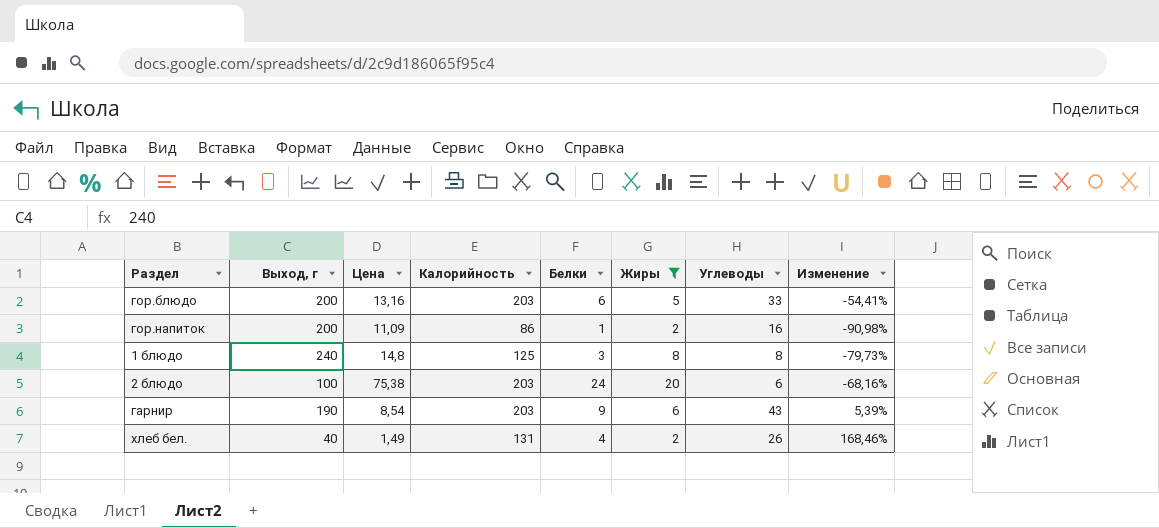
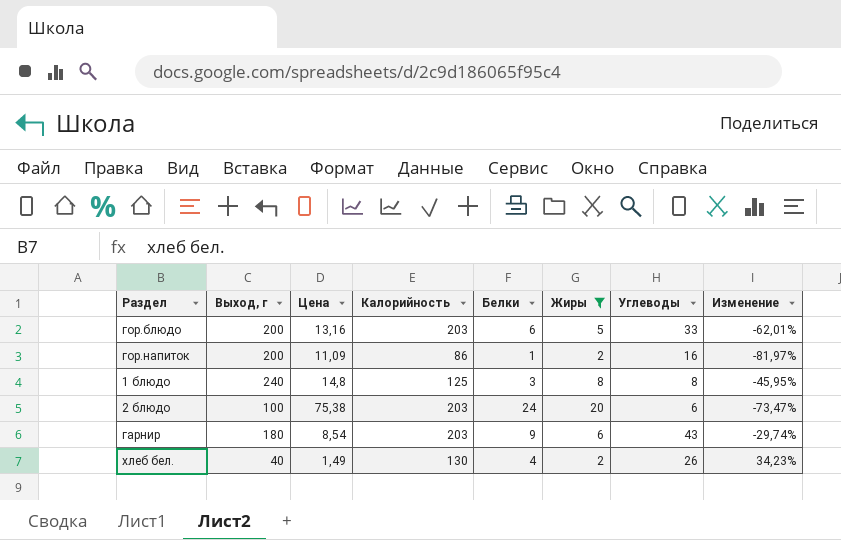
column Изменение | formula: ([Белки] - [Цена]) / [Цена] -> ([Жиры] - [Цена]) / [Цена]
гарнир | Выход, г: 190 -> 180
хлеб бел. | Калорийность: 131 -> 130

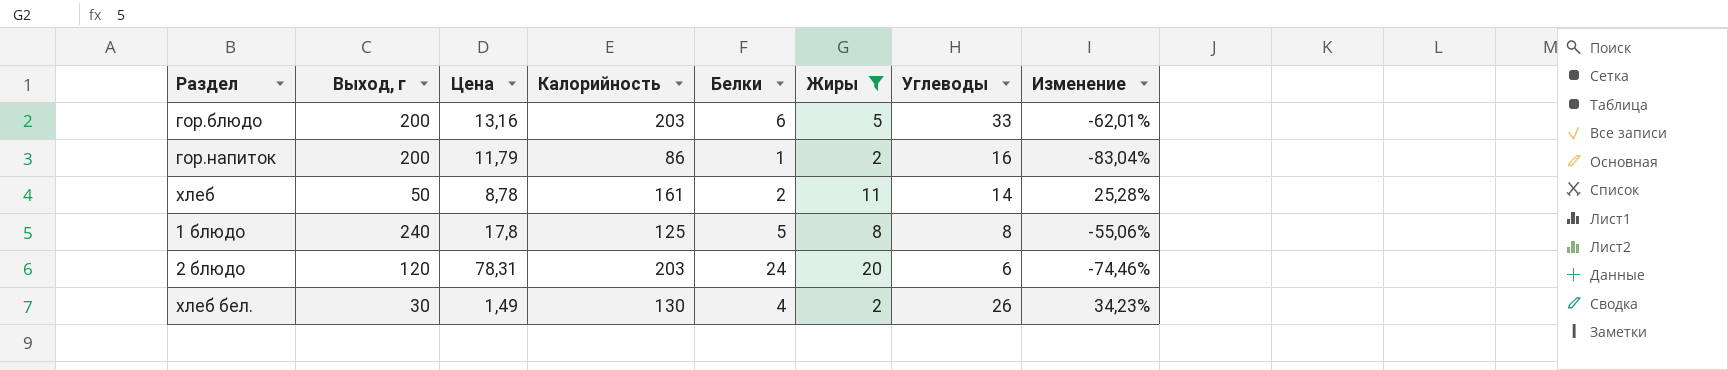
row гарнир: 180 | 8,54 | 203 | 9 | 6 | 43 | -29,74% -> none
гор.напиток | Цена: 11,09 -> 11,79
гор.напиток | Изменение: -81,97% -> -83,04%
row хлеб: none -> 50 | 8,78 | 161 | 2 | 11 | 14 | 25,28%
1 блюдо | Цена: 14,8 -> 17,8
1 блюдо | Белки: 3 -> 5
1 блюдо | Изменение: -45,95% -> -55,06%
2 блюдо | Выход, г: 100 -> 120
2 блюдо | Цена: 75,38 -> 78,31
2 блюдо | Изменение: -73,47% -> -74,46%
хлеб бел. | Выход, г: 40 -> 30

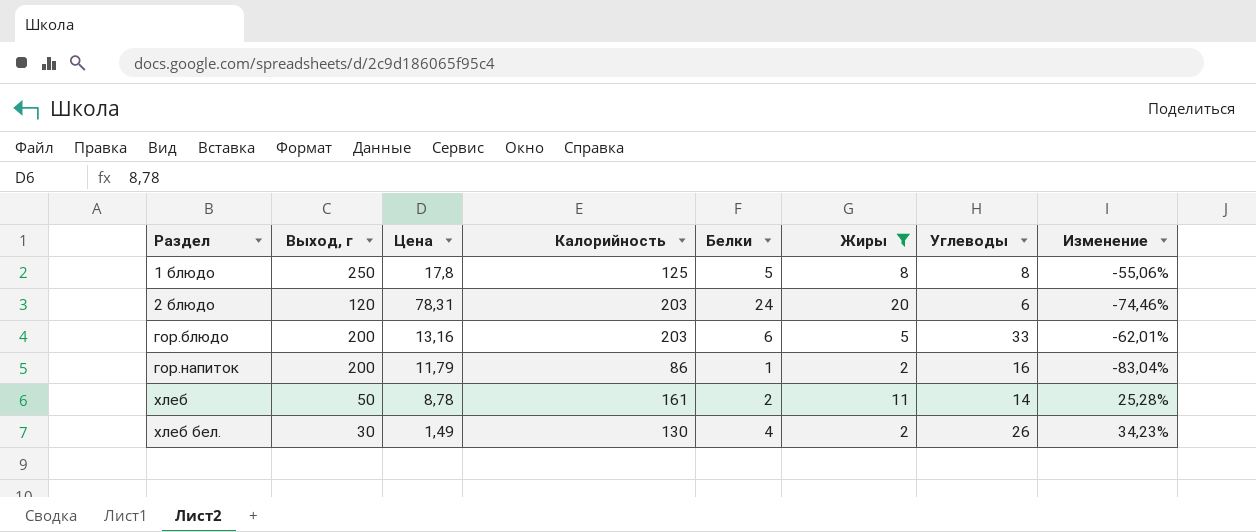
row order: none -> Раздел ascending
1 блюдо | Выход, г: 240 -> 250

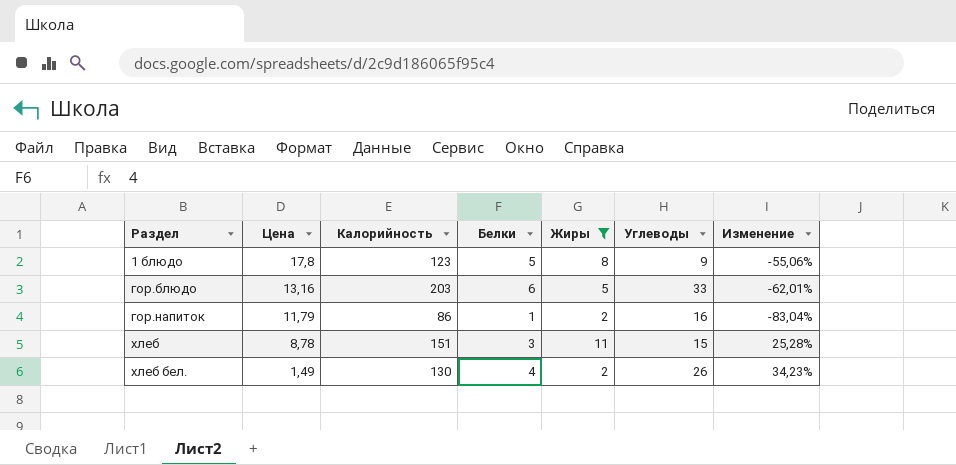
column Выход, г | position: 2 -> none
row 2 блюдо: 120 | 78,31 | 203 | 24 | 20 | 6 | -74,46% -> none
1 блюдо | Калорийность: 125 -> 123
1 блюдо | Углеводы: 8 -> 9
хлеб | Калорийность: 161 -> 151
хлеб | Белки: 2 -> 3
хлеб | Углеводы: 14 -> 15

